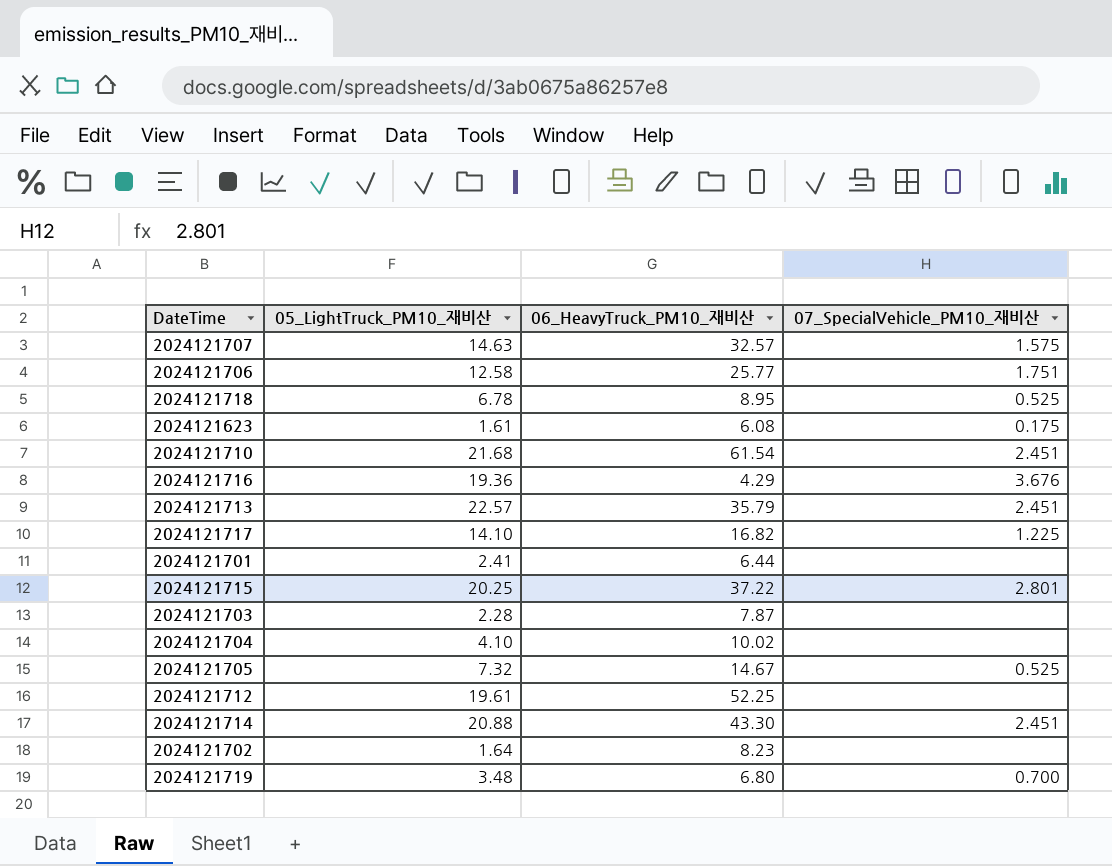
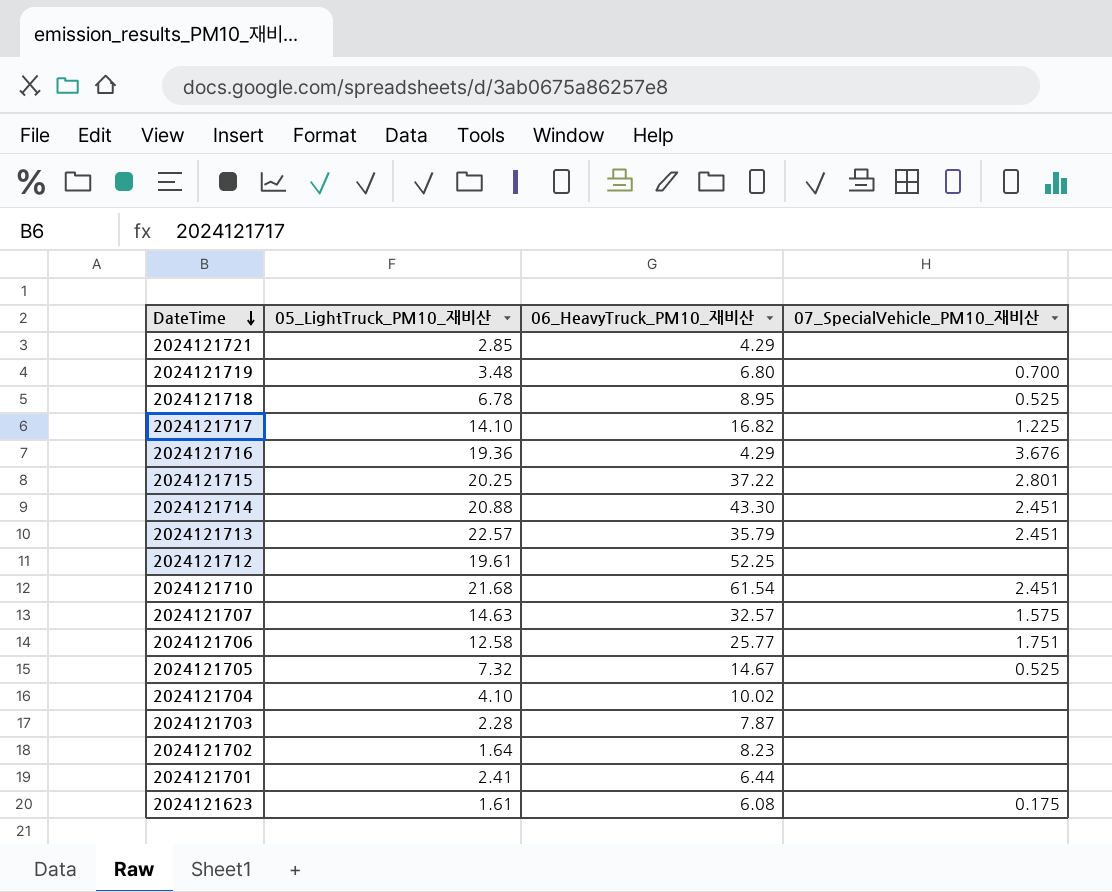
row order: none -> DateTime descending
row 2024121721: none -> 2.85 | 4.29 | none

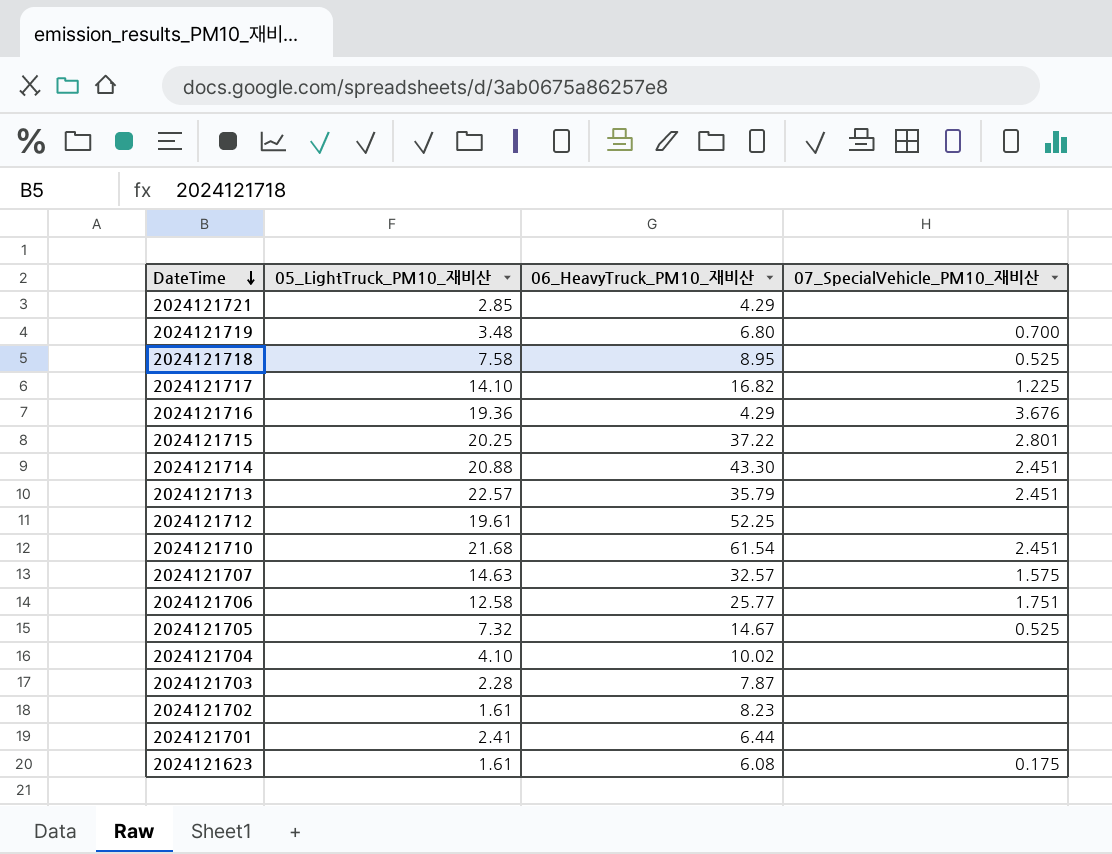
2024121718 | 05_LightTruck_PM10_재비산: 6.78 -> 7.58
2024121702 | 05_LightTruck_PM10_재비산: 1.64 -> 1.61

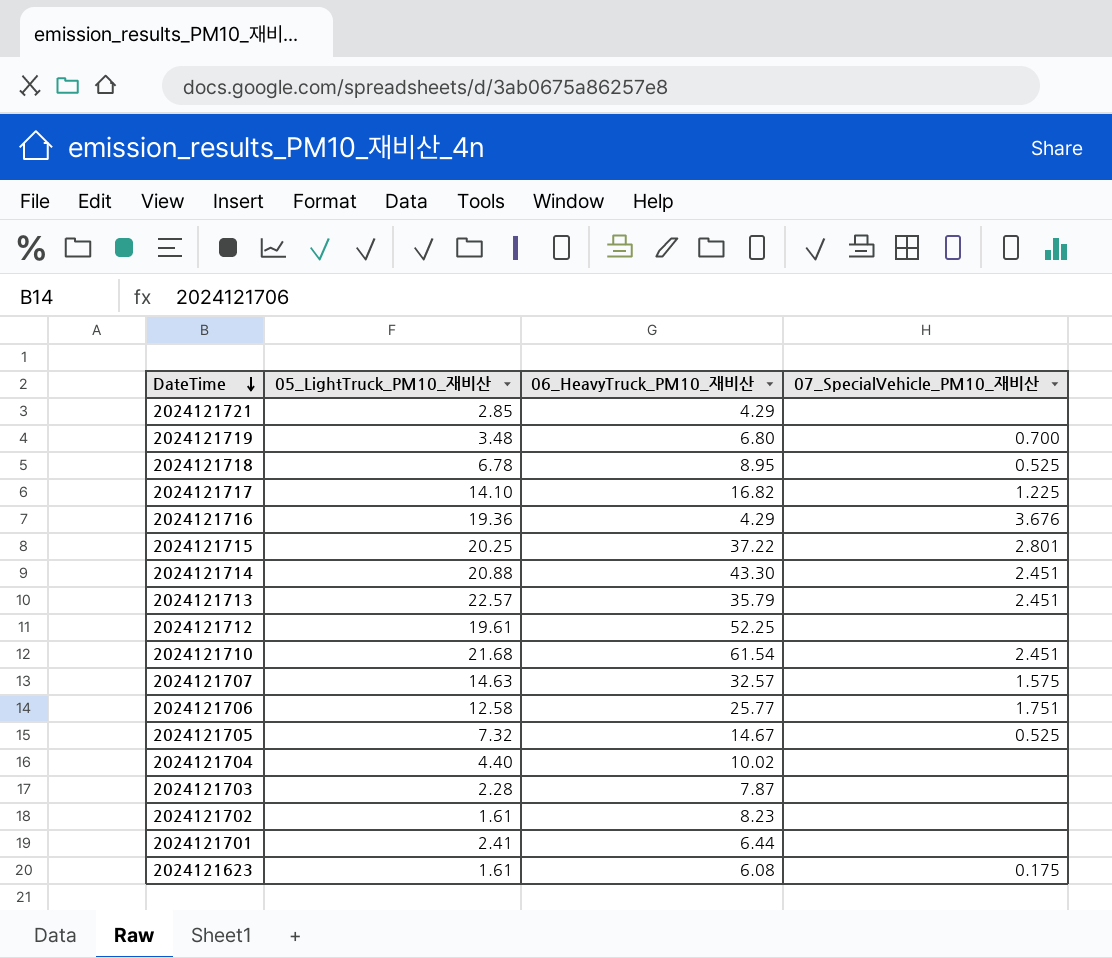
2024121718 | 05_LightTruck_PM10_재비산: 7.58 -> 6.78
2024121704 | 05_LightTruck_PM10_재비산: 4.10 -> 4.40

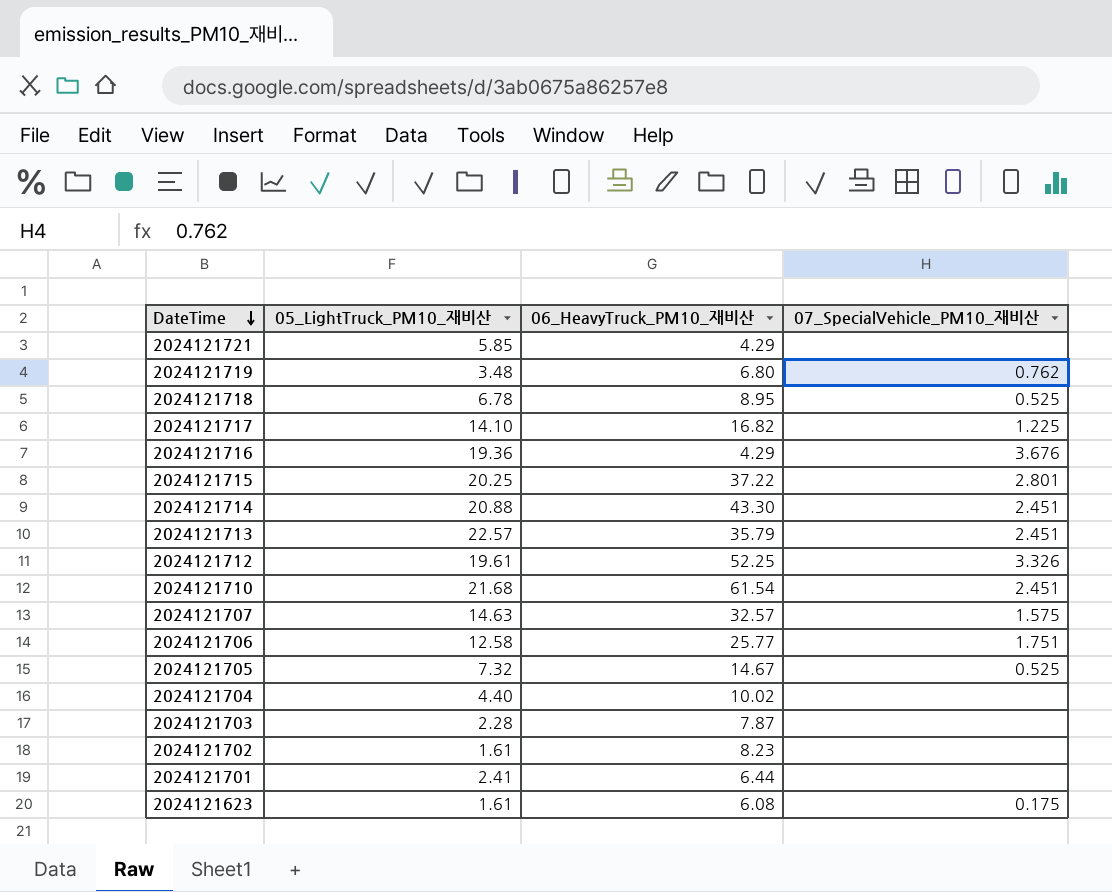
2024121721 | 05_LightTruck_PM10_재비산: 2.85 -> 5.85
2024121719 | 07_SpecialVehicle_PM10_재비산: 0.700 -> 0.762
2024121712 | 07_SpecialVehicle_PM10_재비산: none -> 3.326

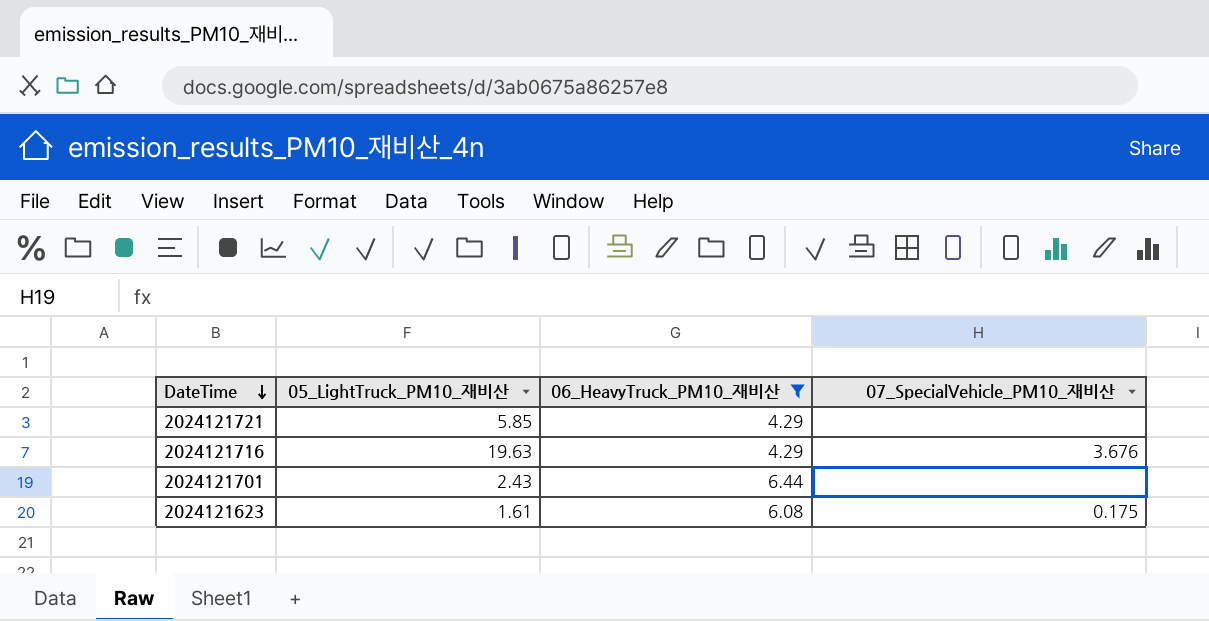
filter: none -> 06_HeavyTruck_PM10_재비산 <= 6.44
2024121716 | 05_LightTruck_PM10_재비산: 19.36 -> 19.63
2024121701 | 05_LightTruck_PM10_재비산: 2.41 -> 2.43

